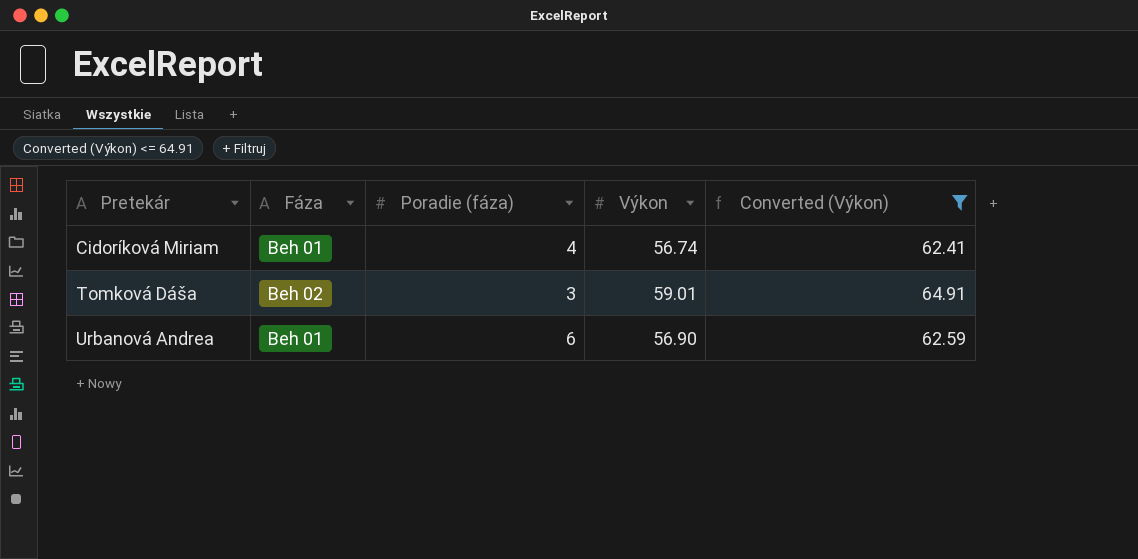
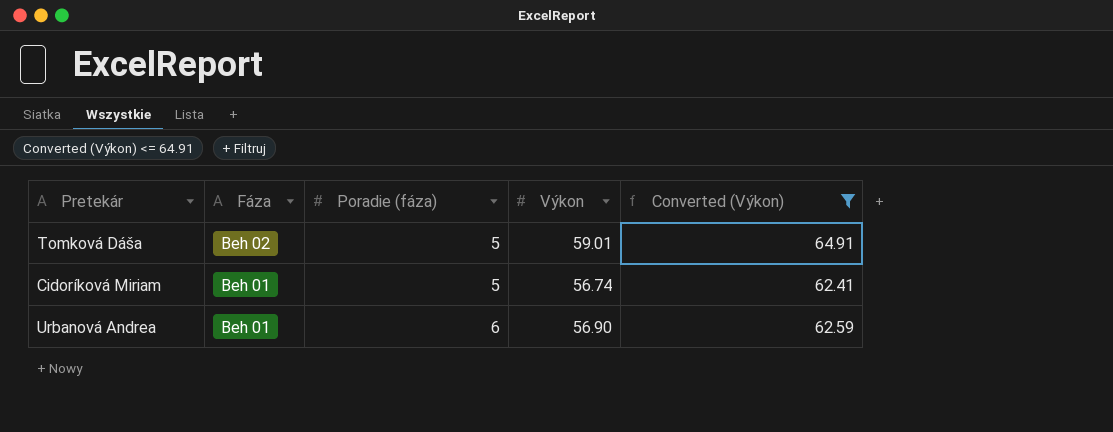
row order: Pretekár ascending -> Fáza descending
Tomková Dáša | Poradie (fáza): 3 -> 5
Cidoríková Miriam | Poradie (fáza): 4 -> 5

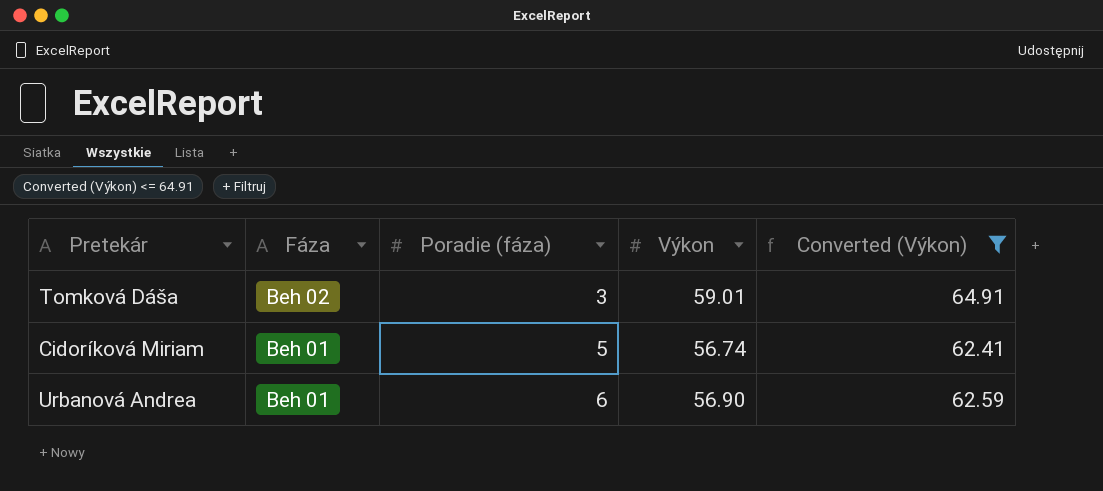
Tomková Dáša | Poradie (fáza): 5 -> 3

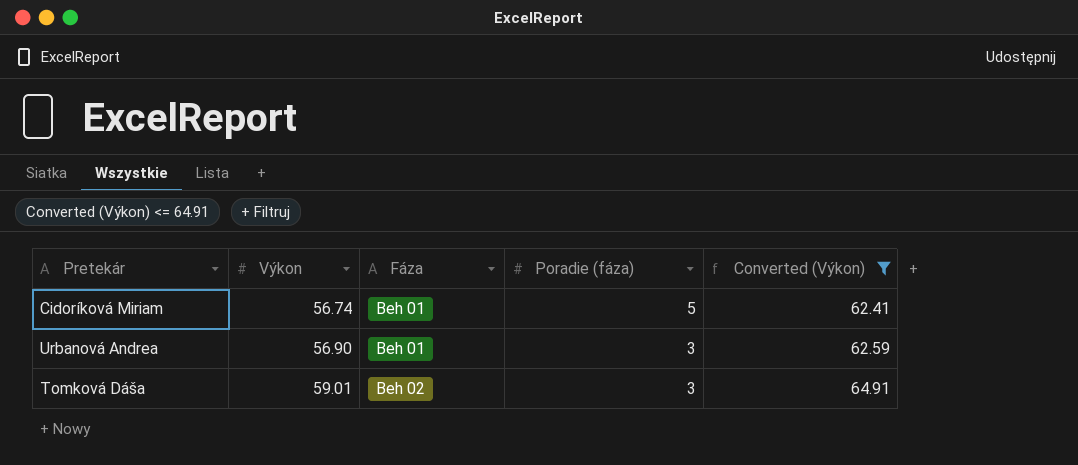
row order: Fáza descending -> Výkon ascending
column Výkon | position: 4 -> 2
Urbanová Andrea | Poradie (fáza): 6 -> 3

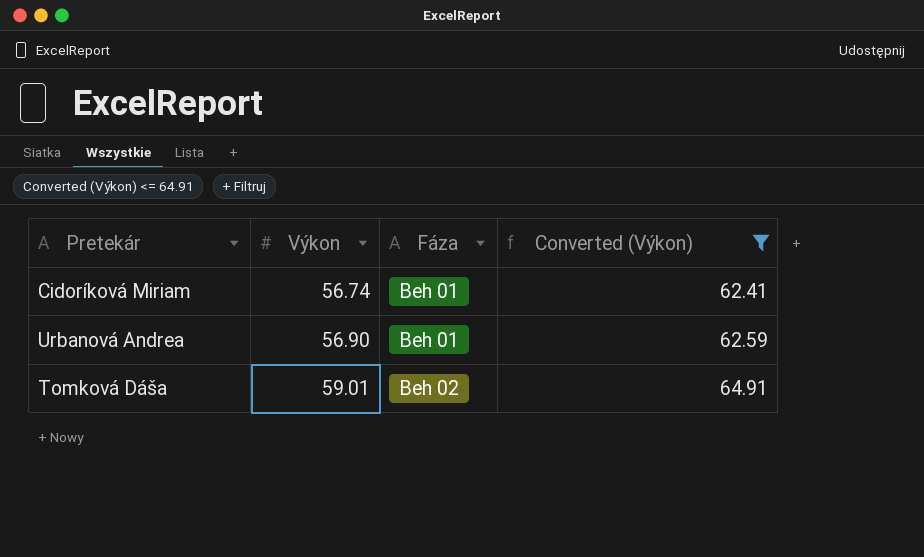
column Poradie (fáza) | position: 4 -> none

